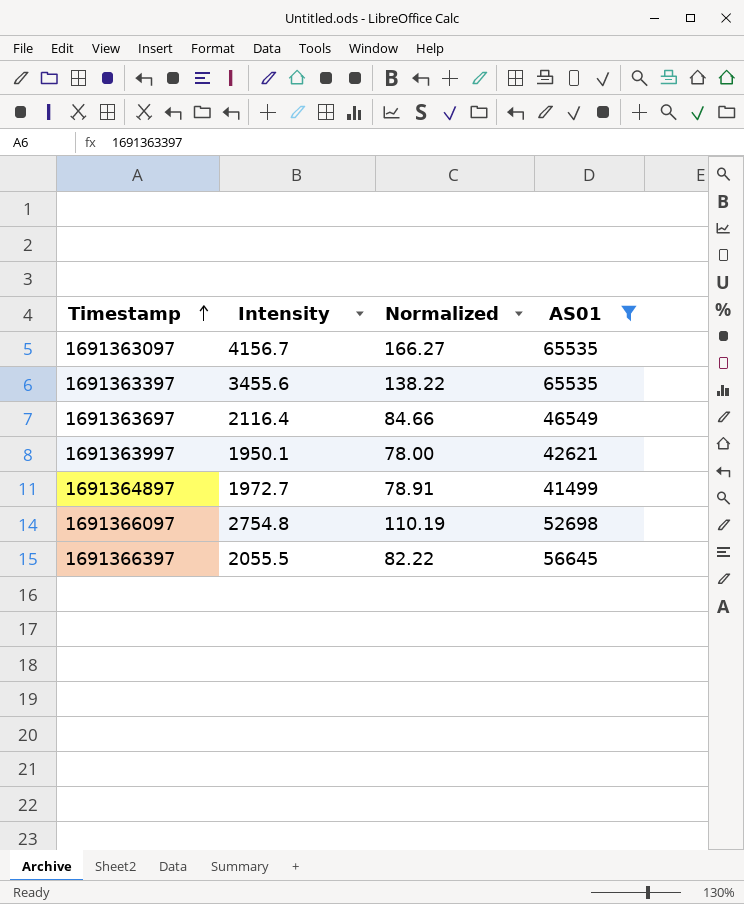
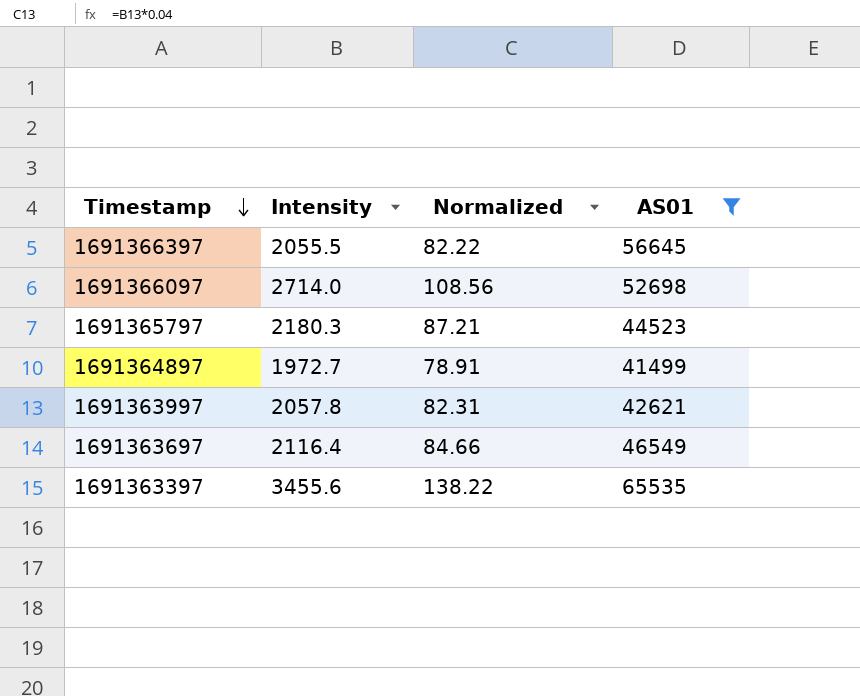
row order: Timestamp ascending -> Timestamp descending
row 1691363097: 4156.7 | 166.27 | 65535 -> none
1691366097 | Intensity: 2754.8 -> 2714.0
1691366097 | Normalized: 110.19 -> 108.56
row 1691365797: none -> 2180.3 | 87.21 | 44523
1691363997 | Intensity: 1950.1 -> 2057.8
1691363997 | Normalized: 78.00 -> 82.31

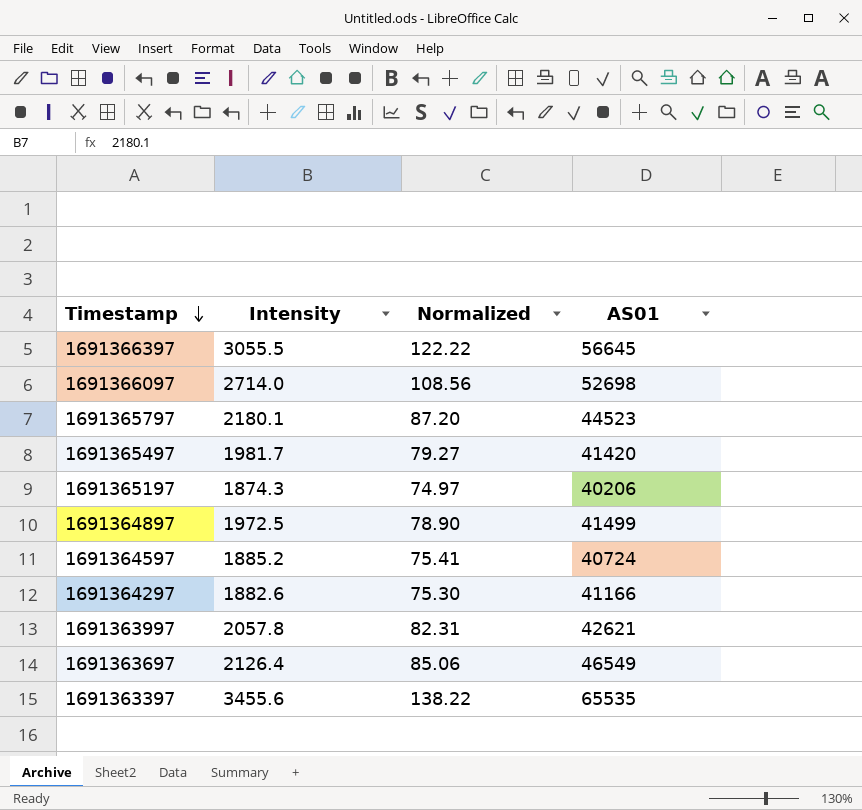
filter: AS01 >= 41499 -> none
1691366397 | Intensity: 2055.5 -> 3055.5
1691366397 | Normalized: 82.22 -> 122.22
1691365797 | Intensity: 2180.3 -> 2180.1
1691365797 | Normalized: 87.21 -> 87.20
1691364897 | Intensity: 1972.7 -> 1972.5
1691364897 | Normalized: 78.91 -> 78.90
1691363697 | Intensity: 2116.4 -> 2126.4
1691363697 | Normalized: 84.66 -> 85.06

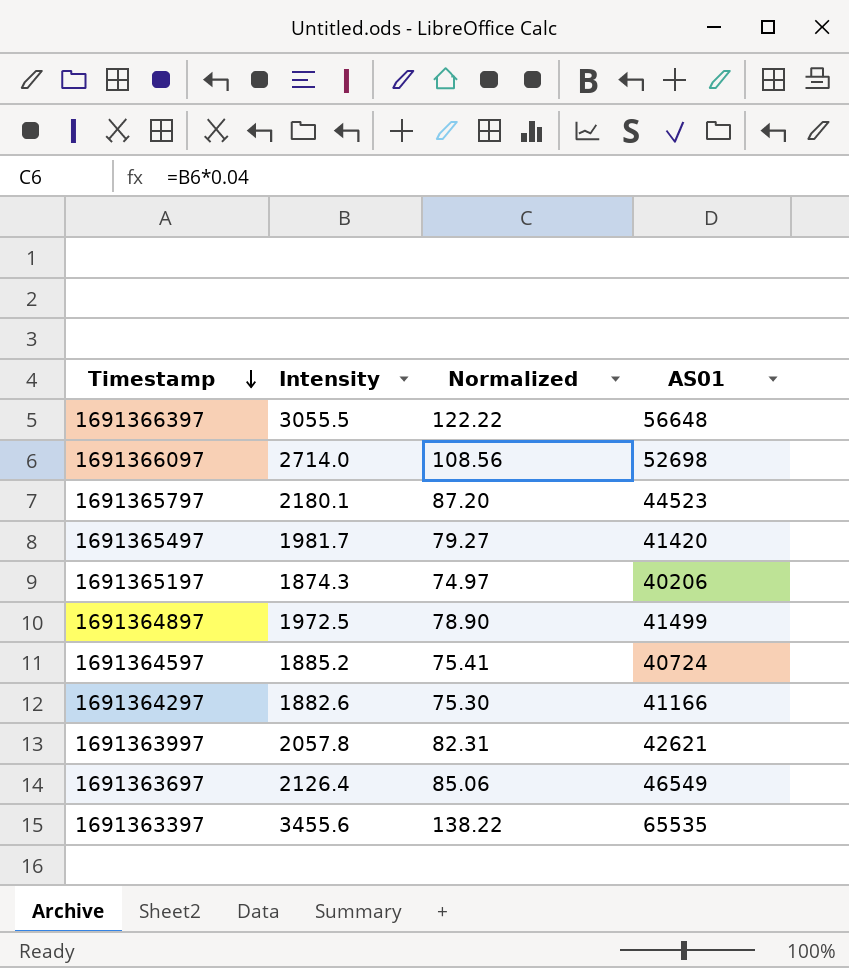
1691366397 | AS01: 56645 -> 56648

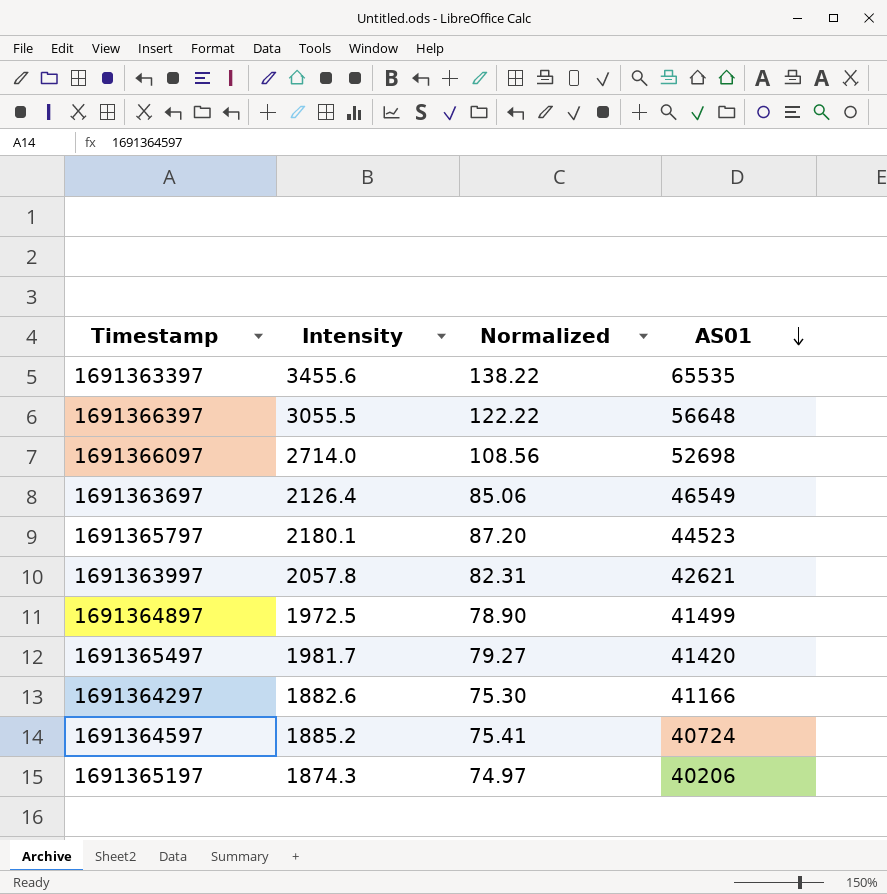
row order: Timestamp descending -> AS01 descending

